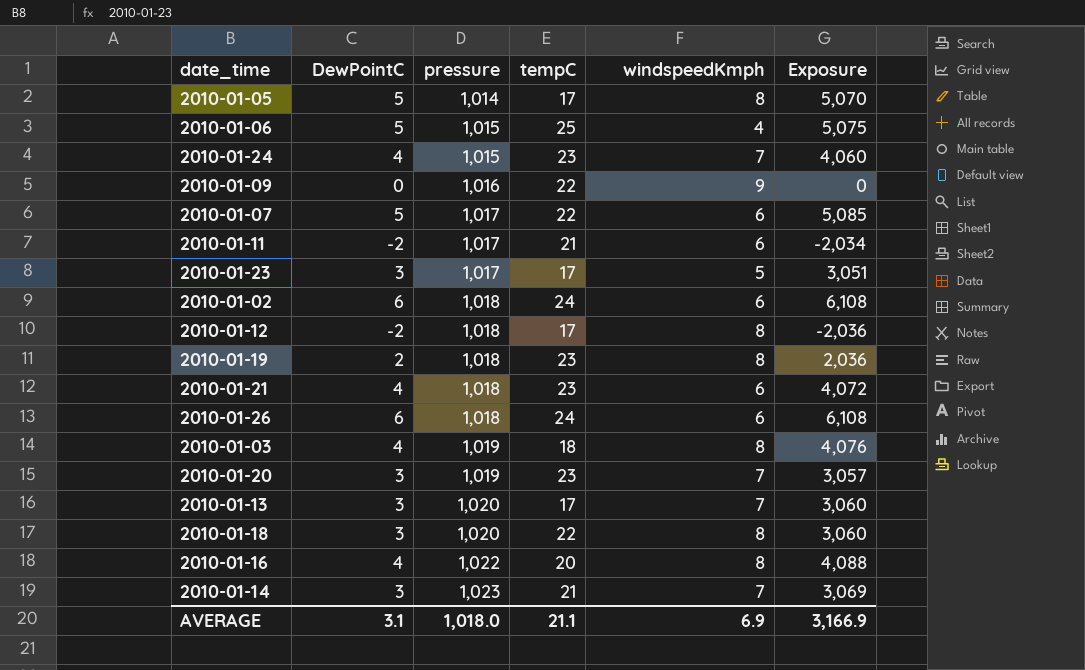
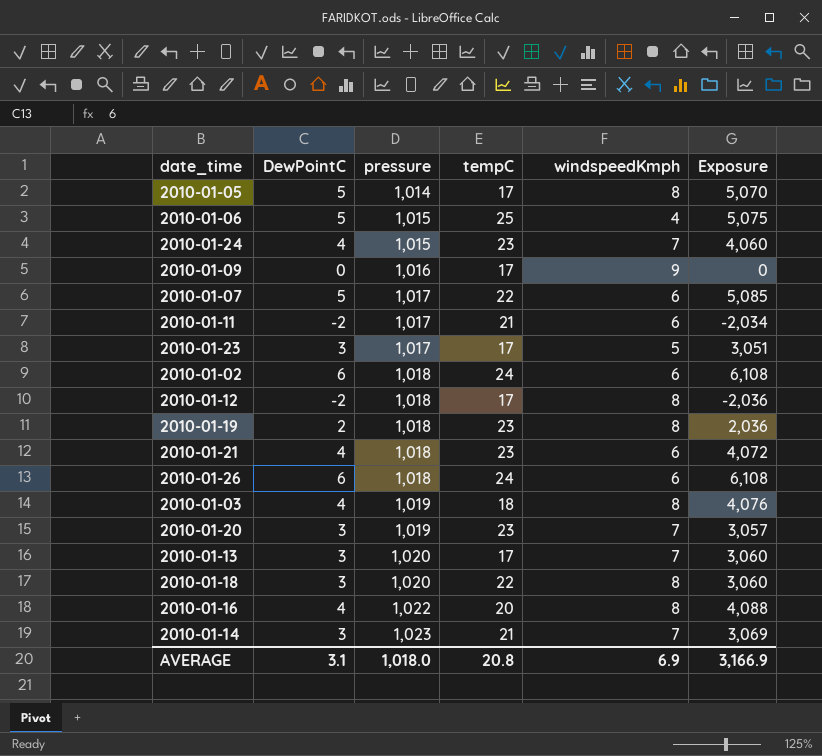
2010-01-09 | tempC: 22 -> 17
AVERAGE | tempC: 21.1 -> 20.8

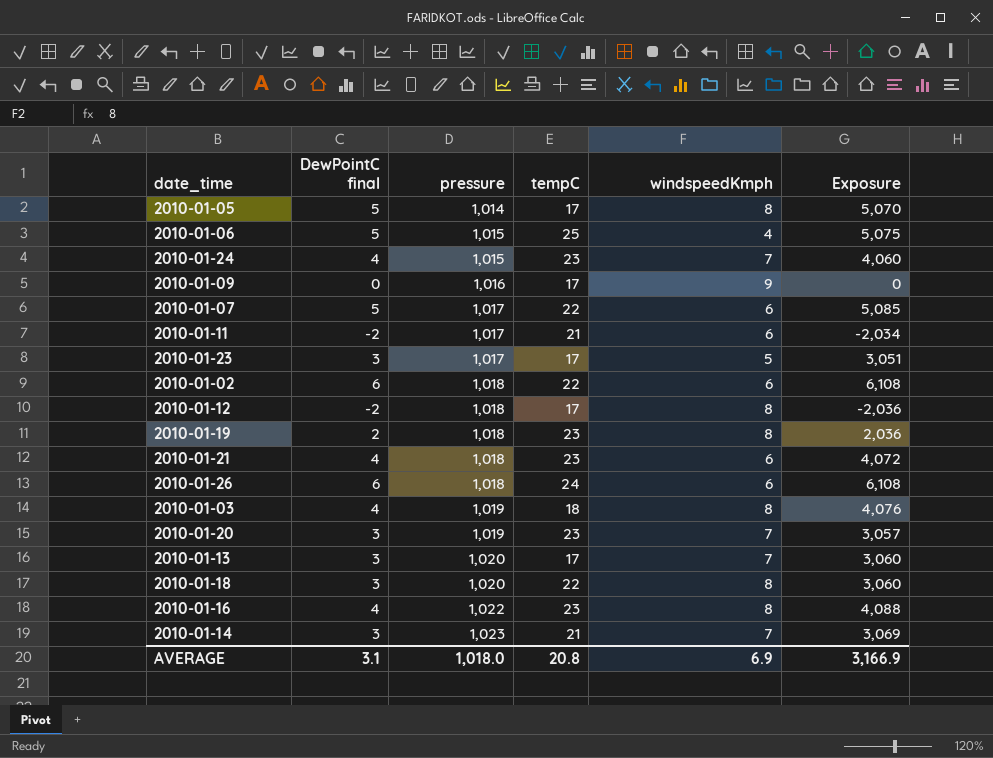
column name: DewPointC -> DewPointC final
2010-01-02 | tempC: 24 -> 22
2010-01-16 | tempC: 20 -> 23

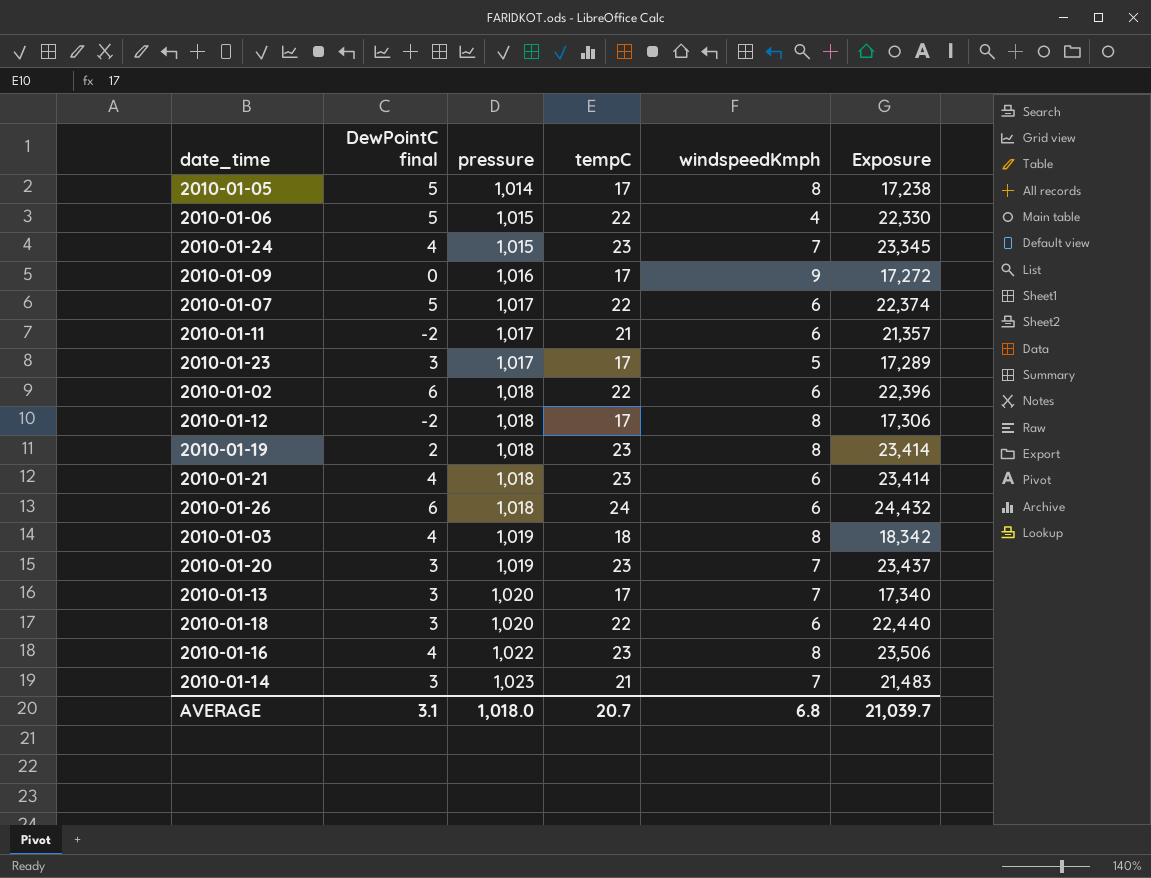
column Exposure | formula: [DewPointC final] * [pressure] -> [pressure] * [tempC]
2010-01-06 | tempC: 25 -> 22
2010-01-18 | windspeedKmph: 8 -> 6
AVERAGE | tempC: 20.8 -> 20.7
AVERAGE | windspeedKmph: 6.9 -> 6.8
AVERAGE | Exposure: 3,166.9 -> 21,039.7

